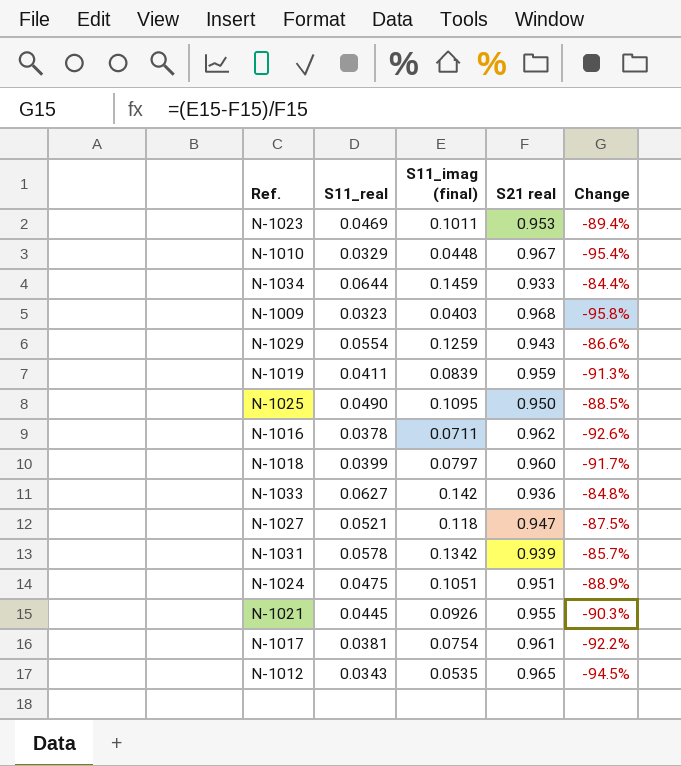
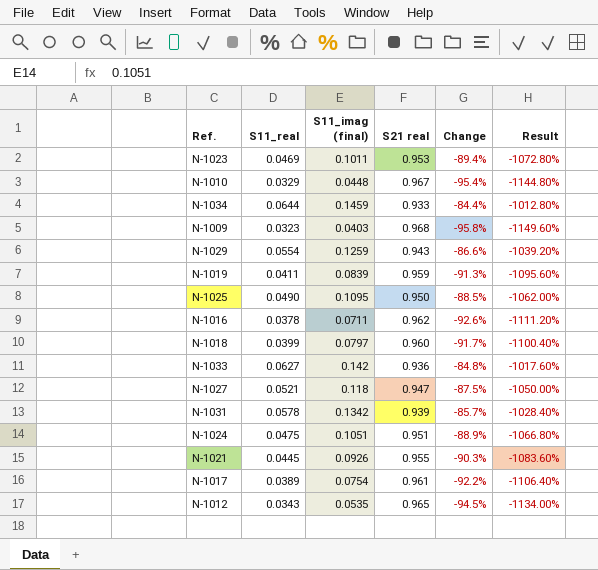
column Result | formula: none -> [Change] * 12
N-1017 | S11_real: 0.0381 -> 0.0389

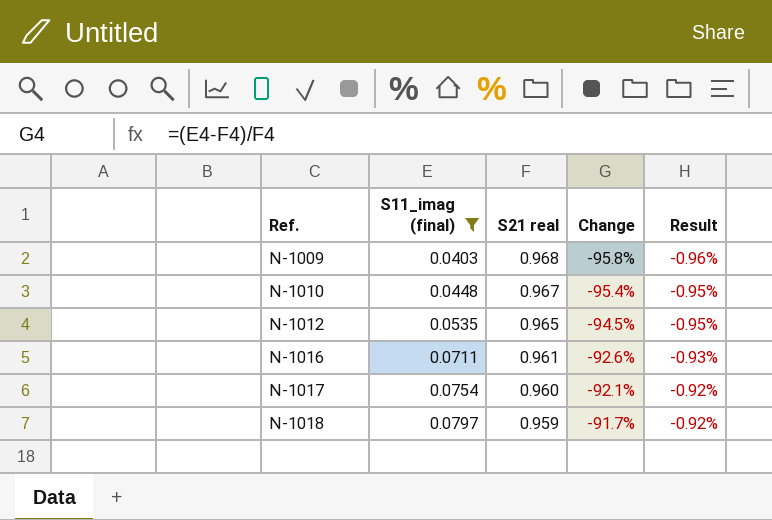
filter: none -> S11_imag (final) <= 0.0797
row order: none -> Ref. ascending
column S11_real | position: 2 -> none
column Result | formula: [Change] * 12 -> [Change] * 0.01
N-1016 | S21 real: 0.962 -> 0.961
N-1017 | S21 real: 0.961 -> 0.960
N-1017 | Change: -92.2% -> -92.1%
N-1018 | S21 real: 0.960 -> 0.959

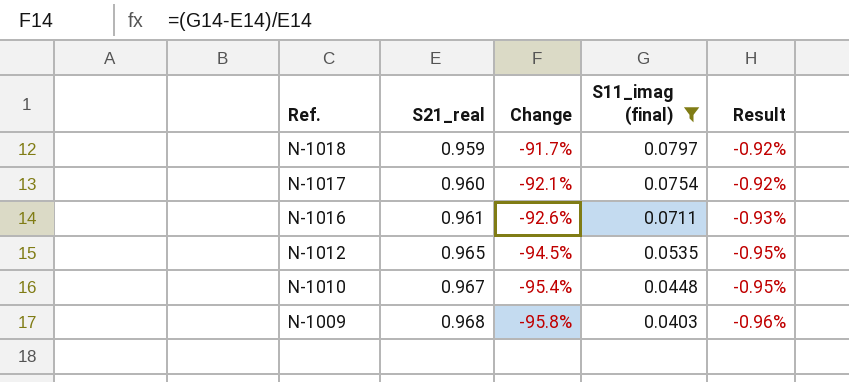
row order: Ref. ascending -> Ref. descending
column name: S21 real -> S21_real
column S11_imag (final) | position: 2 -> 4

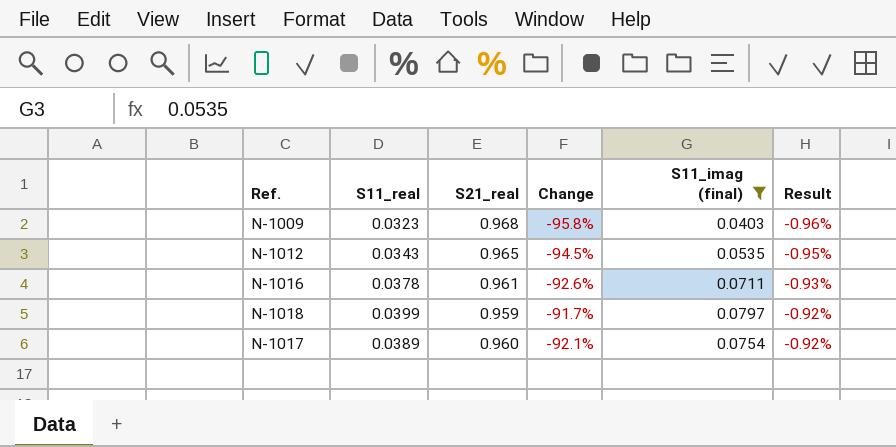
row order: Ref. descending -> Result ascending
column S11_real | position: none -> 2
row N-1010: 0.967 | -95.4% | 0.0448 | -0.95% -> none

